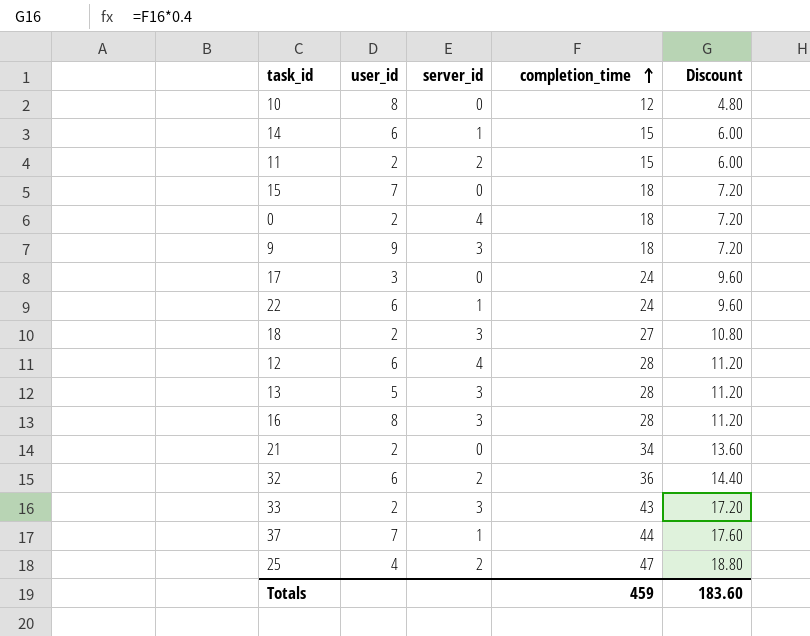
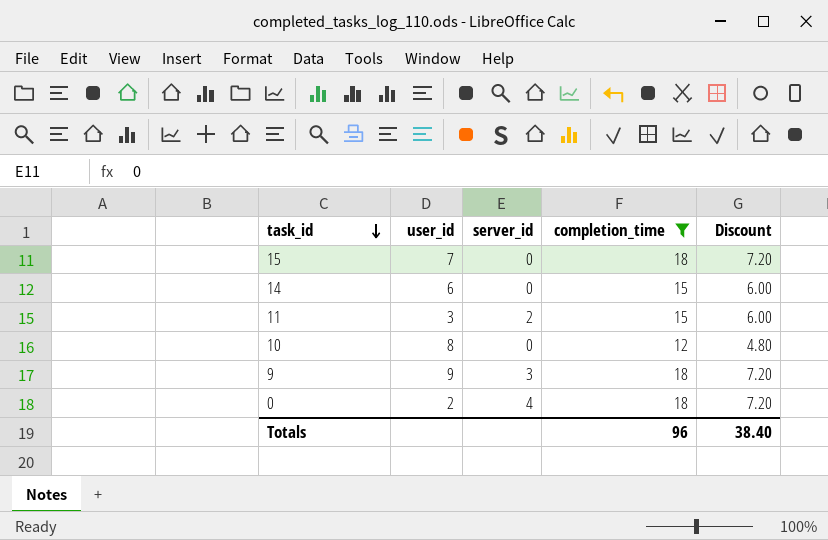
filter: none -> completion_time <= 18
row order: completion_time ascending -> task_id descending
14 | server_id: 1 -> 0
11 | user_id: 2 -> 3
Totals | completion_time: 459 -> 96
Totals | Discount: 183.60 -> 38.40

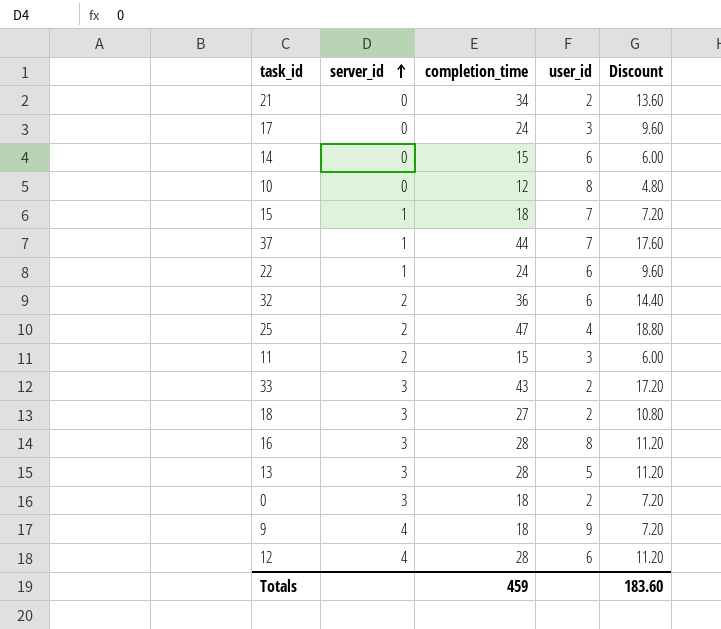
filter: completion_time <= 18 -> none
row order: task_id descending -> server_id ascending
column user_id | position: 2 -> 4
15 | server_id: 0 -> 1
0 | server_id: 4 -> 3
9 | server_id: 3 -> 4
Totals | completion_time: 96 -> 459
Totals | Discount: 38.40 -> 183.60

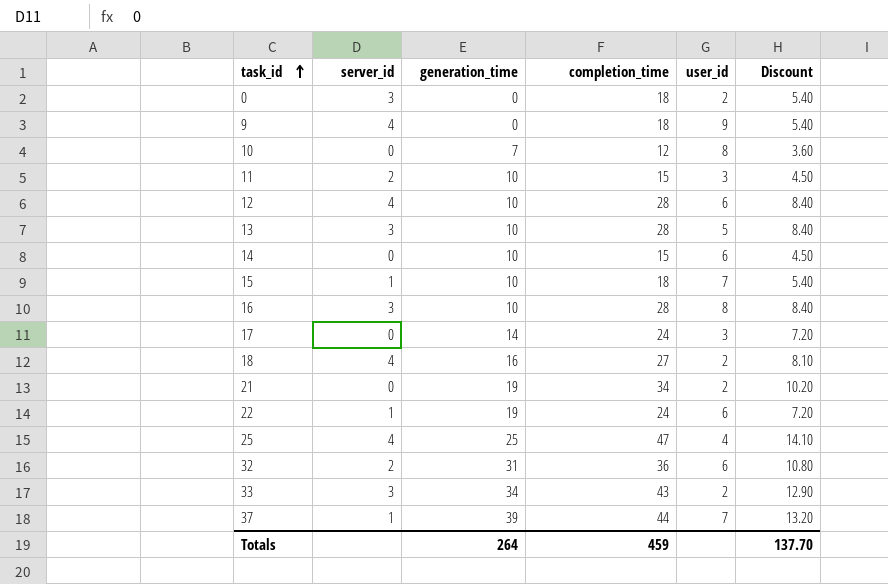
row order: server_id ascending -> task_id ascending
column generation_time | position: none -> 3
column Discount | formula: [completion_time] * 0.4 -> [completion_time] * 0.3
18 | server_id: 3 -> 4
25 | server_id: 2 -> 4
Totals | Discount: 183.60 -> 137.70

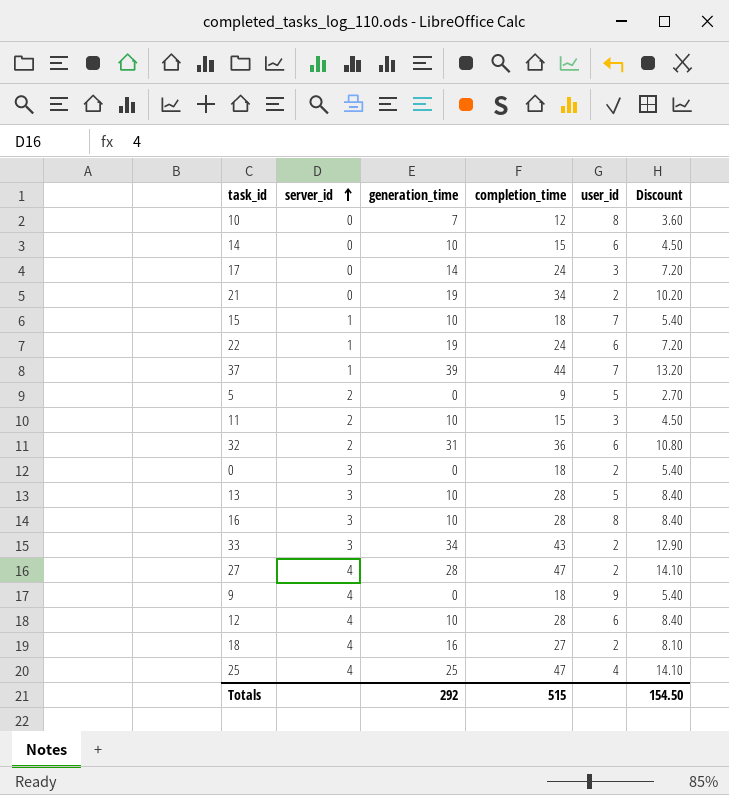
row order: task_id ascending -> server_id ascending
row 5: none -> 2 | 0 | 9 | 5 | 2.70
row 27: none -> 4 | 28 | 47 | 2 | 14.10
Totals | generation_time: 264 -> 292
Totals | completion_time: 459 -> 515
Totals | Discount: 137.70 -> 154.50

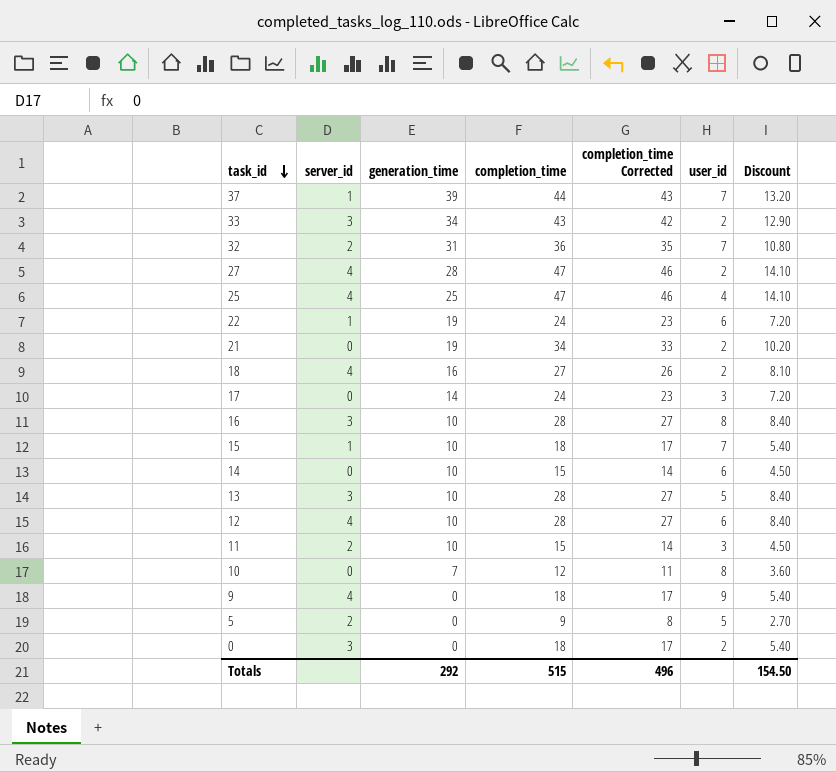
row order: server_id ascending -> task_id descending
column completion_time Corrected | formula: none -> [completion_time] - 1
32 | user_id: 6 -> 7

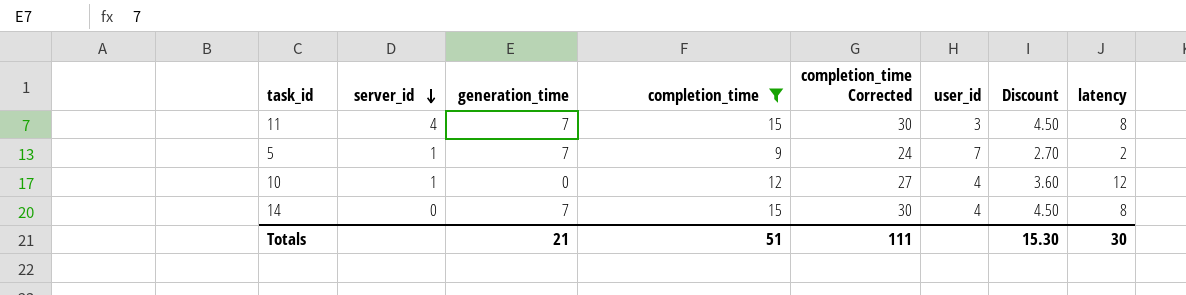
filter: none -> completion_time <= 15
row order: task_id descending -> server_id descending
column completion_time Corrected | formula: [completion_time] - 1 -> [completion_time] + 15
column latency | formula: none -> [completion_time] - [generation_time]
11 | server_id: 2 -> 4
11 | generation_time: 10 -> 7
5 | server_id: 2 -> 1
5 | generation_time: 0 -> 7
5 | user_id: 5 -> 7
10 | server_id: 0 -> 1
10 | generation_time: 7 -> 0
10 | user_id: 8 -> 4
14 | generation_time: 10 -> 7
14 | user_id: 6 -> 4
Totals | generation_time: 292 -> 21
Totals | completion_time: 515 -> 51
Totals | completion_time Corrected: 496 -> 111
Totals | Discount: 154.50 -> 15.30

